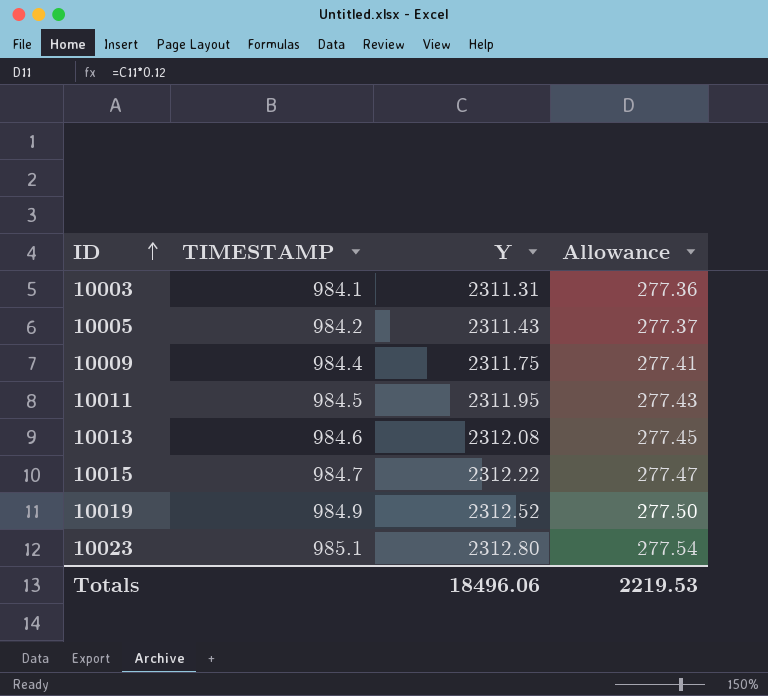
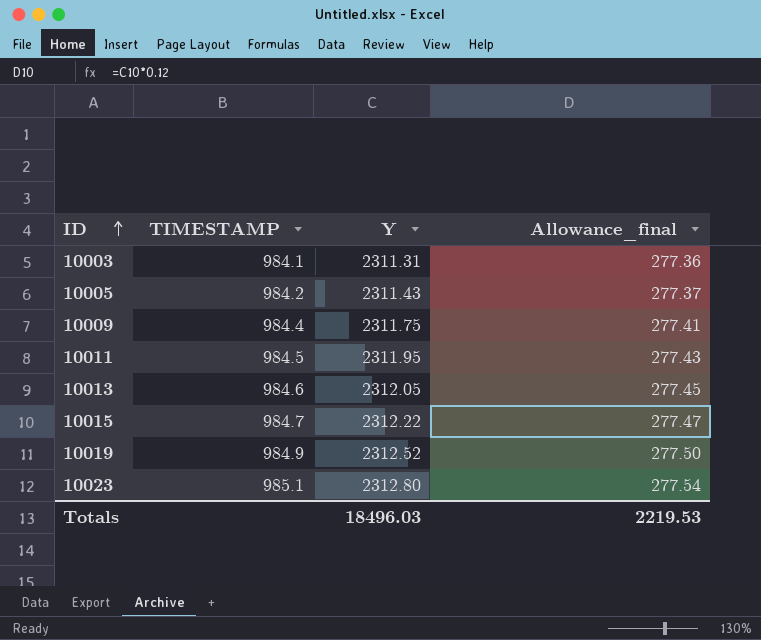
column name: Allowance -> Allowance_final
10013 | Y: 2312.08 -> 2312.05
Totals | Y: 18496.06 -> 18496.03

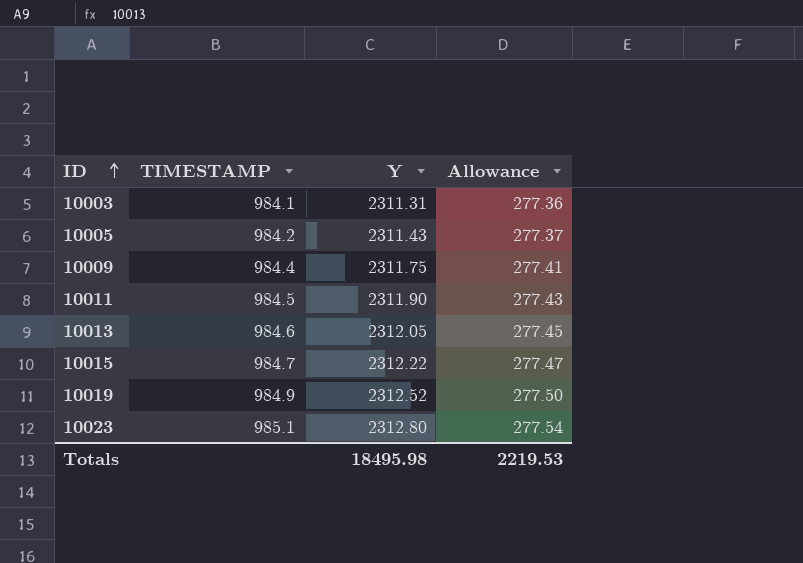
column name: Allowance_final -> Allowance
10011 | Y: 2311.95 -> 2311.90
Totals | Y: 18496.03 -> 18495.98

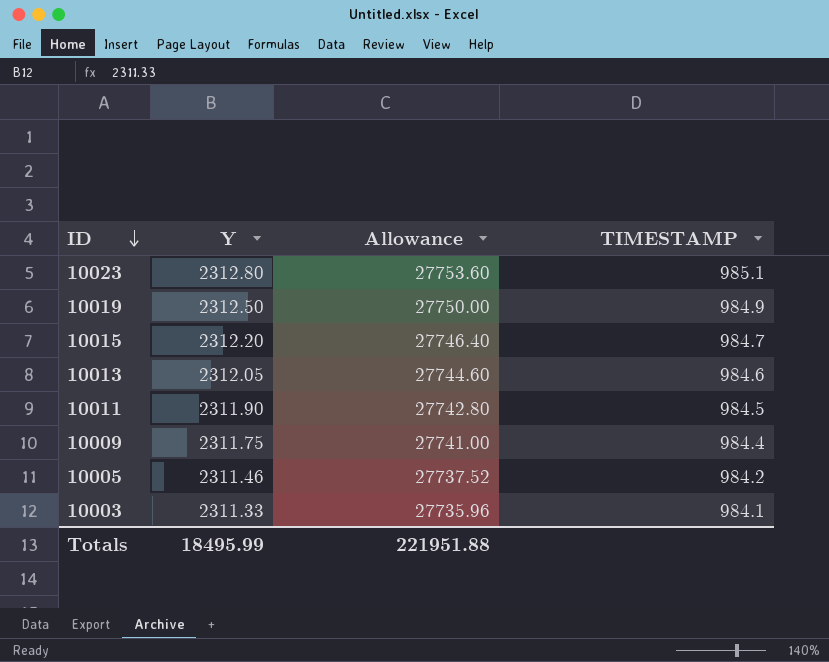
row order: ID ascending -> ID descending
column Allowance | formula: [Y] * 0.12 -> [Y] * 12
column TIMESTAMP | position: 2 -> 4
10019 | Y: 2312.52 -> 2312.50
10015 | Y: 2312.22 -> 2312.20
10005 | Y: 2311.43 -> 2311.46
10003 | Y: 2311.31 -> 2311.33
Totals | Y: 18495.98 -> 18495.99
Totals | Allowance: 2219.53 -> 221951.88

